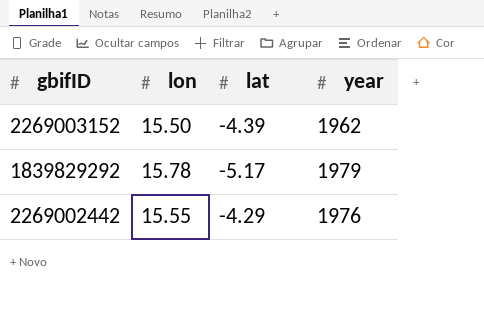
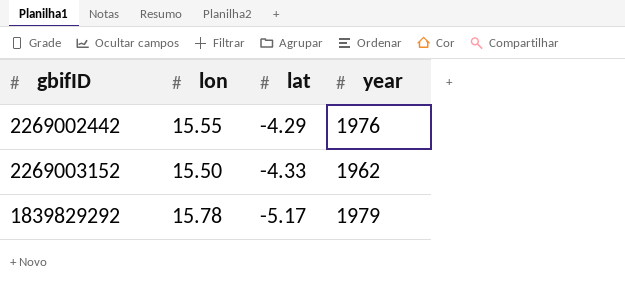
row order: none -> lat descending
2269003152 | lat: -4.39 -> -4.33

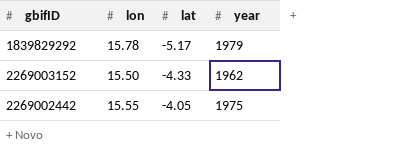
row order: lat descending -> lat ascending
2269002442 | lat: -4.29 -> -4.05
2269002442 | year: 1976 -> 1975

